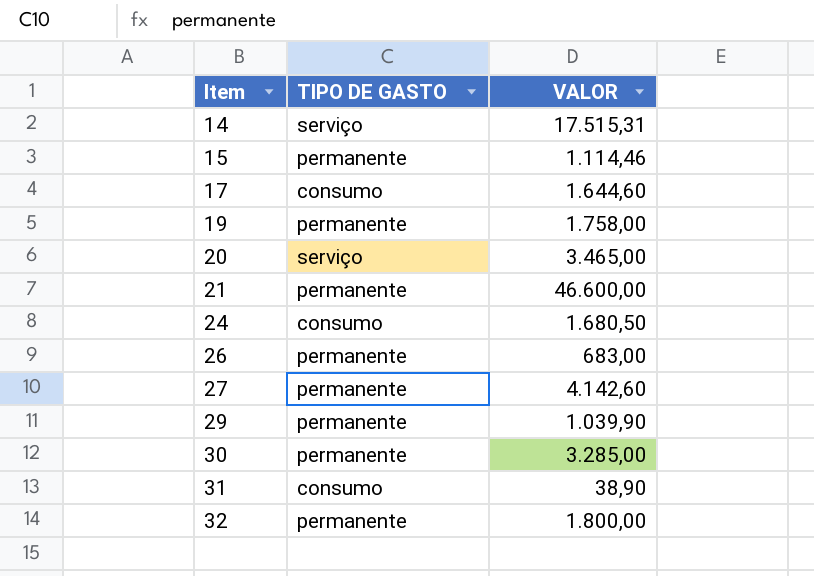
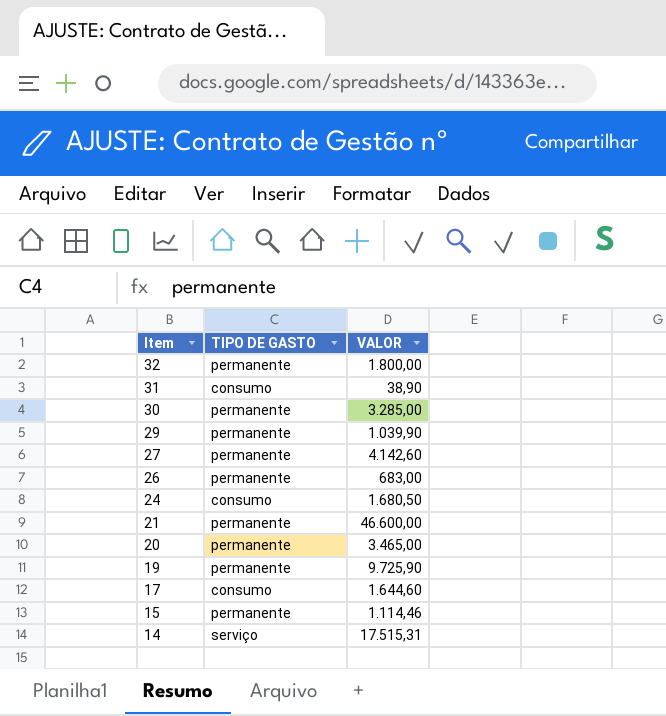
row order: Item ascending -> Item descending
20 | TIPO DE GASTO: serviço -> permanente
19 | VALOR: 1.758,00 -> 9.725,90

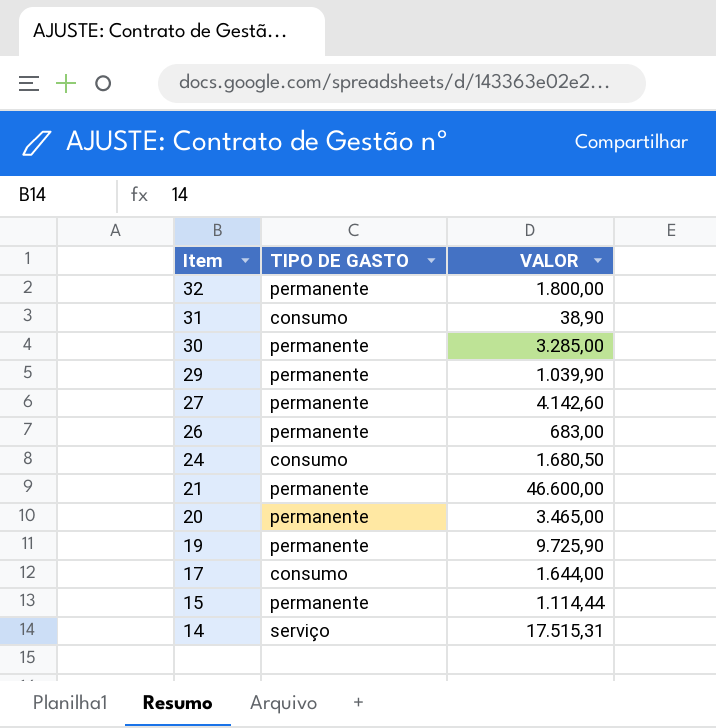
17 | VALOR: 1.644,60 -> 1.644,00
15 | VALOR: 1.114,46 -> 1.114,44

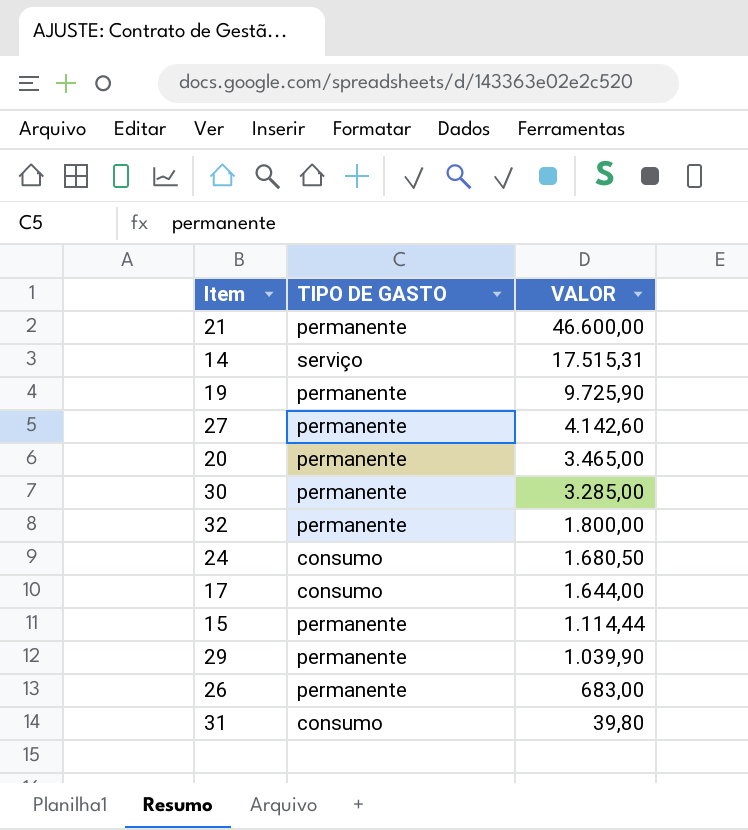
row order: Item descending -> VALOR descending
31 | VALOR: 38,90 -> 39,80

